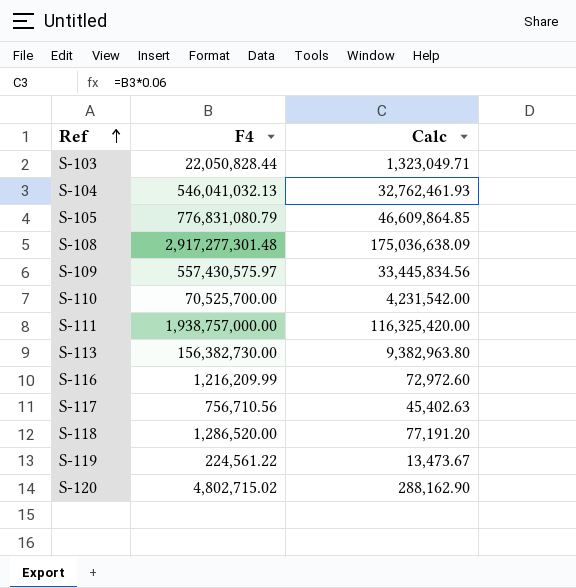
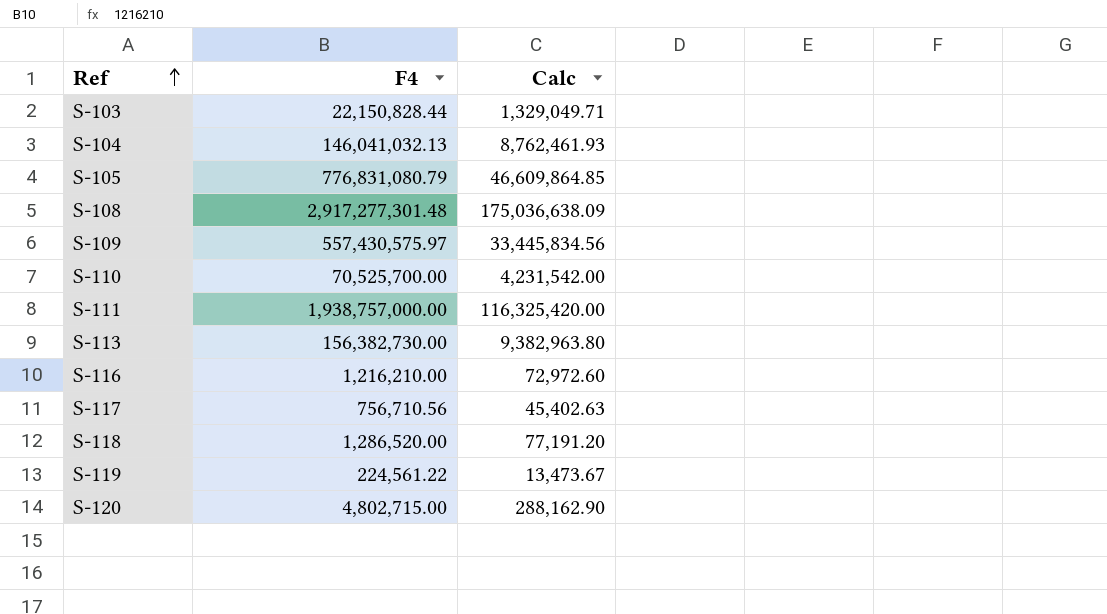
S-103 | F4: 22,050,828.44 -> 22,150,828.44
S-103 | Calc: 1,323,049.71 -> 1,329,049.71
S-104 | F4: 546,041,032.13 -> 146,041,032.13
S-104 | Calc: 32,762,461.93 -> 8,762,461.93
S-116 | F4: 1,216,209.99 -> 1,216,210.00
S-120 | F4: 4,802,715.02 -> 4,802,715.00

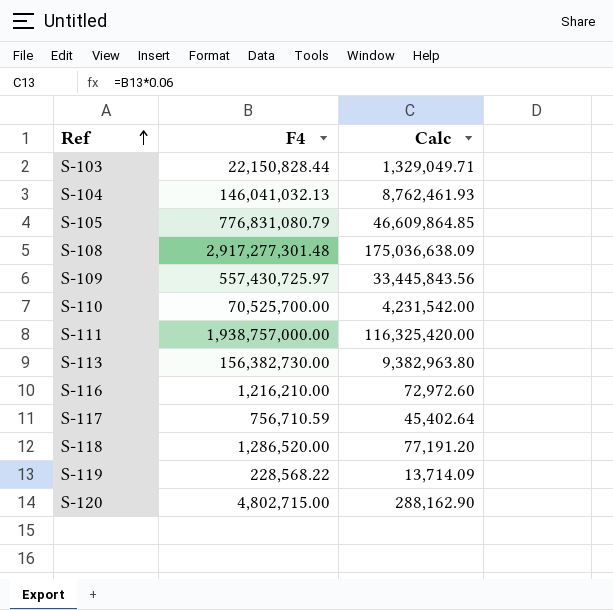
S-109 | F4: 557,430,575.97 -> 557,430,725.97
S-109 | Calc: 33,445,834.56 -> 33,445,843.56
S-117 | F4: 756,710.56 -> 756,710.59
S-117 | Calc: 45,402.63 -> 45,402.64
S-119 | F4: 224,561.22 -> 228,568.22
S-119 | Calc: 13,473.67 -> 13,714.09

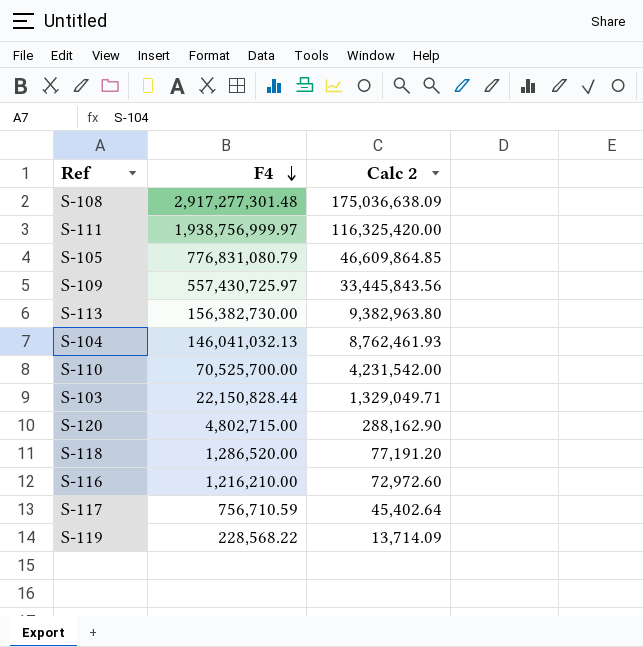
row order: Ref ascending -> F4 descending
column name: Calc -> Calc 2
S-111 | F4: 1,938,757,000.00 -> 1,938,756,999.97

